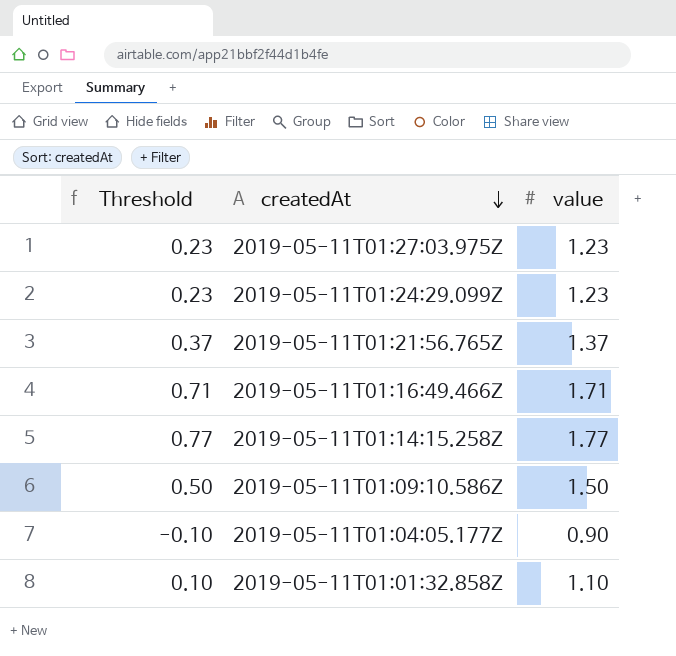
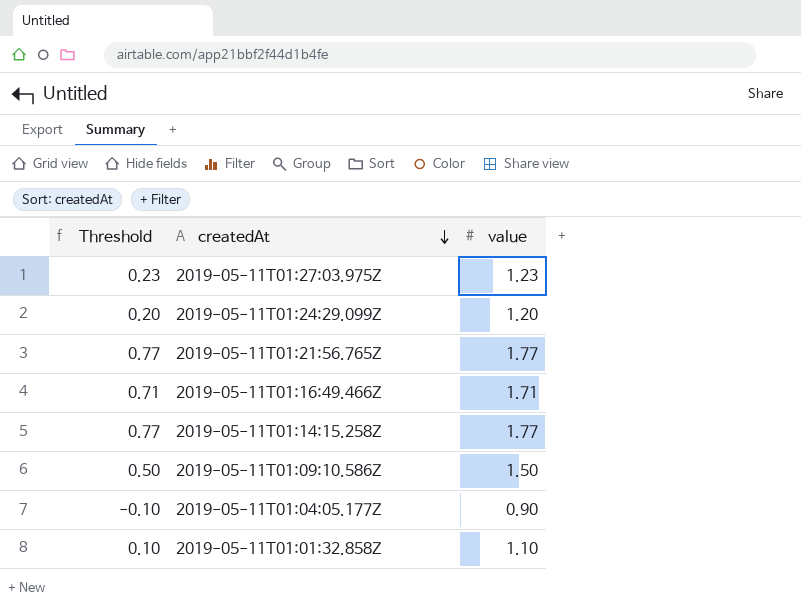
2019-05-11T01:24:29.099Z | Threshold: 0.23 -> 0.20
2019-05-11T01:24:29.099Z | value: 1.23 -> 1.20
2019-05-11T01:21:56.765Z | Threshold: 0.37 -> 0.77
2019-05-11T01:21:56.765Z | value: 1.37 -> 1.77

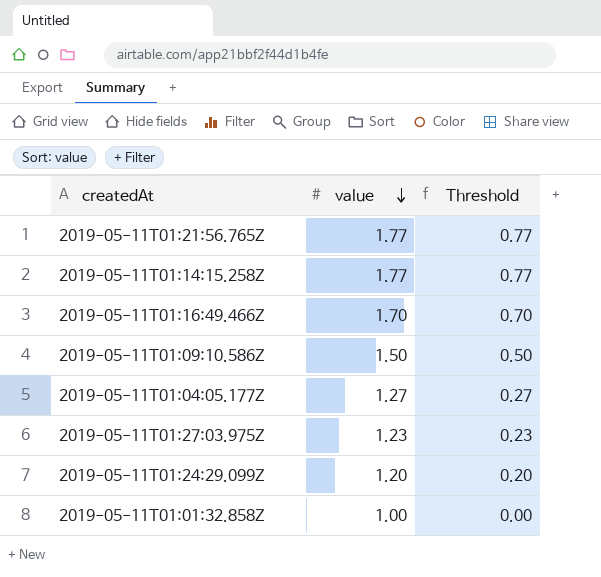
row order: createdAt descending -> value descending
column Threshold | position: 1 -> 3
2019-05-11T01:16:49.466Z | value: 1.71 -> 1.70
2019-05-11T01:16:49.466Z | Threshold: 0.71 -> 0.70
2019-05-11T01:04:05.177Z | value: 0.90 -> 1.27
2019-05-11T01:04:05.177Z | Threshold: -0.10 -> 0.27
2019-05-11T01:01:32.858Z | value: 1.10 -> 1.00
2019-05-11T01:01:32.858Z | Threshold: 0.10 -> 0.00

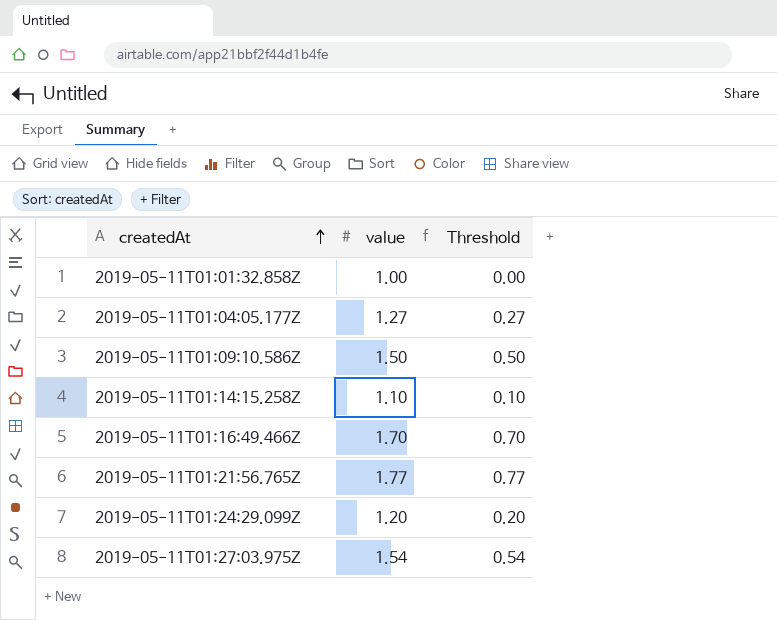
row order: value descending -> createdAt ascending
2019-05-11T01:14:15.258Z | value: 1.77 -> 1.10
2019-05-11T01:14:15.258Z | Threshold: 0.77 -> 0.10
2019-05-11T01:27:03.975Z | value: 1.23 -> 1.54
2019-05-11T01:27:03.975Z | Threshold: 0.23 -> 0.54

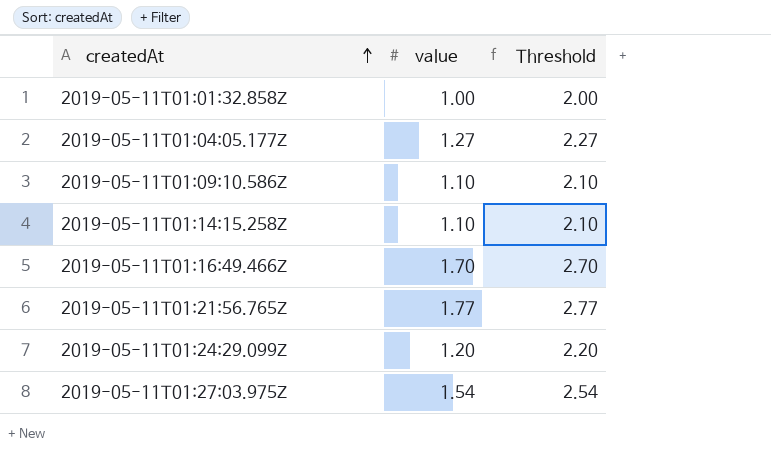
column Threshold | formula: [value] - 1 -> [value] + 1
2019-05-11T01:09:10.586Z | value: 1.50 -> 1.10

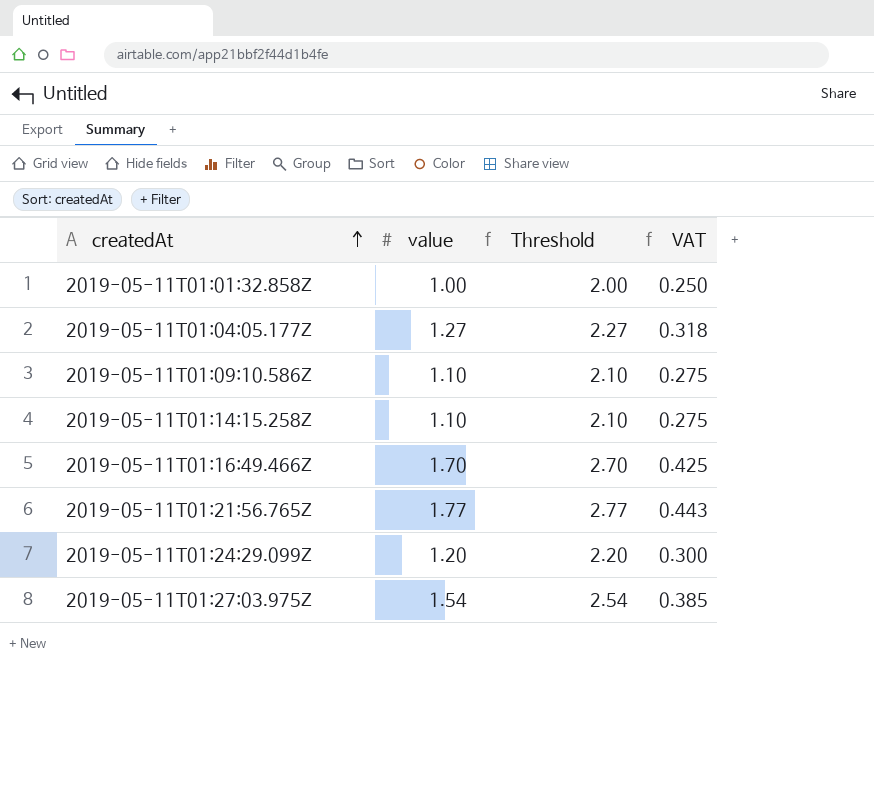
column VAT | formula: none -> [value] * 0.25

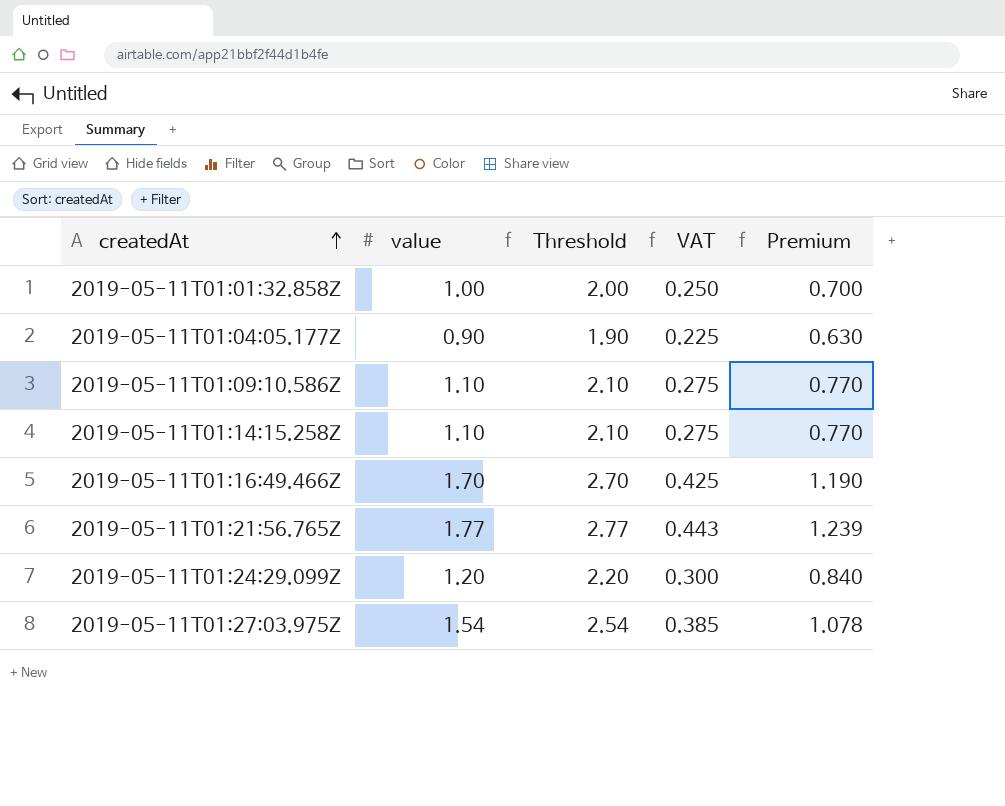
column Premium | formula: none -> [value] * 0.7
2019-05-11T01:04:05.177Z | value: 1.27 -> 0.90
2019-05-11T01:04:05.177Z | Threshold: 2.27 -> 1.90
2019-05-11T01:04:05.177Z | VAT: 0.318 -> 0.225

